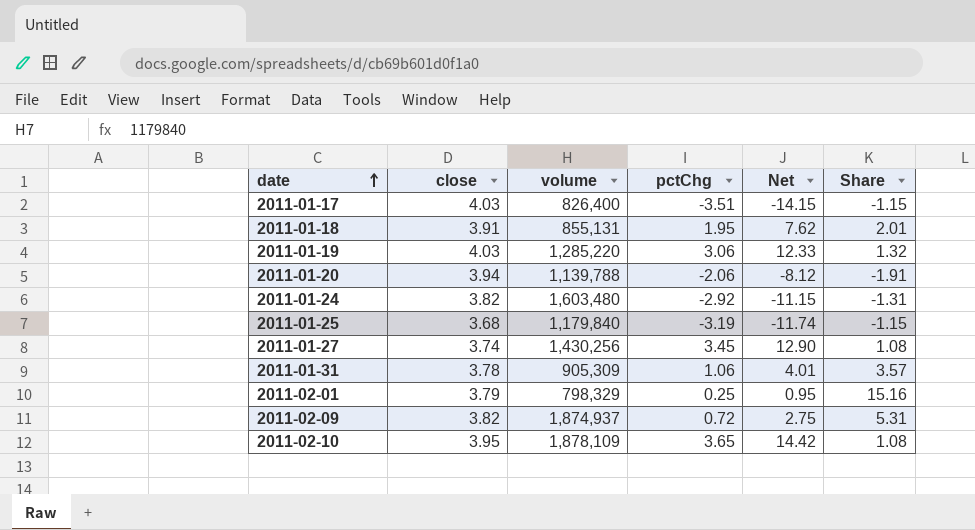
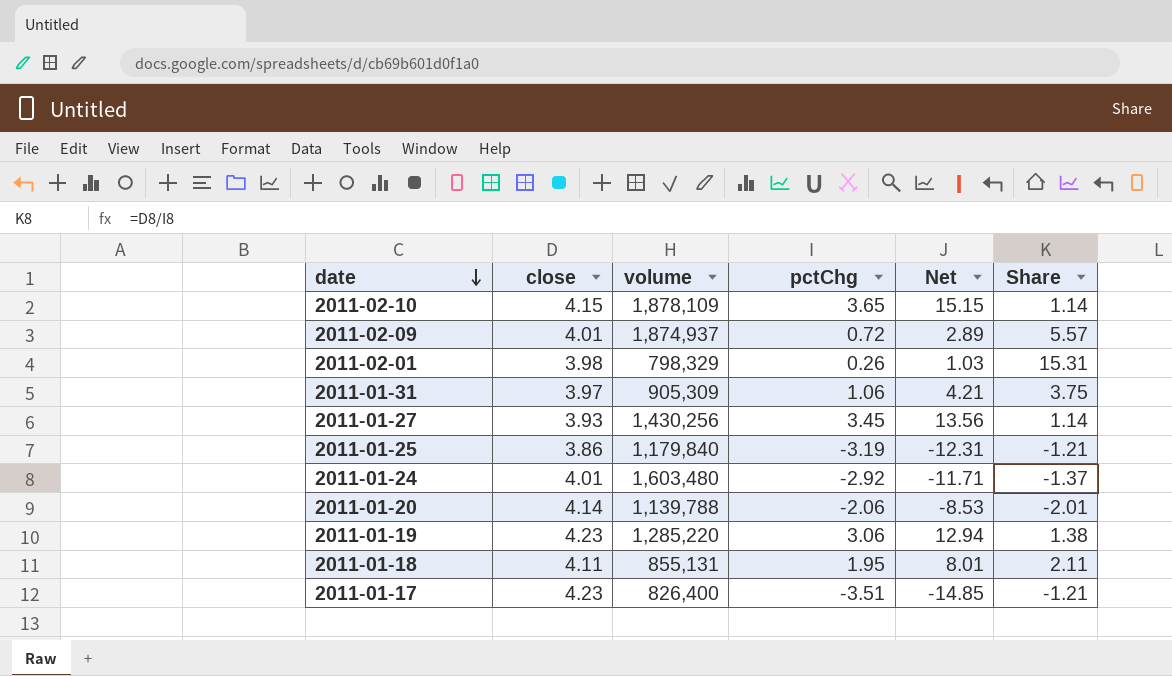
row order: date ascending -> date descending
2011-02-10 | close: 3.95 -> 4.15
2011-02-10 | Net: 14.42 -> 15.15
2011-02-10 | Share: 1.08 -> 1.14
2011-02-09 | close: 3.82 -> 4.01
2011-02-09 | Net: 2.75 -> 2.89
2011-02-09 | Share: 5.31 -> 5.57
2011-02-01 | close: 3.79 -> 3.98
2011-02-01 | pctChg: 0.25 -> 0.26
2011-02-01 | Net: 0.95 -> 1.03
2011-02-01 | Share: 15.16 -> 15.31
2011-01-31 | close: 3.78 -> 3.97
2011-01-31 | Net: 4.01 -> 4.21
2011-01-31 | Share: 3.57 -> 3.75
2011-01-27 | close: 3.74 -> 3.93
2011-01-27 | Net: 12.90 -> 13.56
2011-01-27 | Share: 1.08 -> 1.14
2011-01-25 | close: 3.68 -> 3.86
2011-01-25 | Net: -11.74 -> -12.31
2011-01-25 | Share: -1.15 -> -1.21
2011-01-24 | close: 3.82 -> 4.01
2011-01-24 | Net: -11.15 -> -11.71
2011-01-24 | Share: -1.31 -> -1.37
2011-01-20 | close: 3.94 -> 4.14
2011-01-20 | Net: -8.12 -> -8.53
2011-01-20 | Share: -1.91 -> -2.01
2011-01-19 | close: 4.03 -> 4.23
2011-01-19 | Net: 12.33 -> 12.94
2011-01-19 | Share: 1.32 -> 1.38
2011-01-18 | close: 3.91 -> 4.11
2011-01-18 | Net: 7.62 -> 8.01
2011-01-18 | Share: 2.01 -> 2.11
2011-01-17 | close: 4.03 -> 4.23
2011-01-17 | Net: -14.15 -> -14.85
2011-01-17 | Share: -1.15 -> -1.21

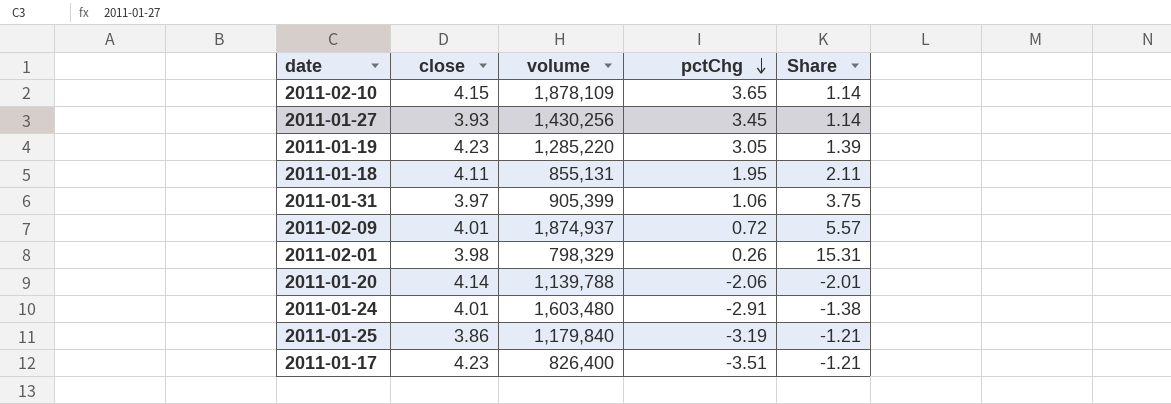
row order: date descending -> pctChg descending
column Net | formula: [close] * [pctChg] -> none
2011-01-19 | pctChg: 3.06 -> 3.05
2011-01-19 | Share: 1.38 -> 1.39
2011-01-31 | volume: 905,309 -> 905,399
2011-01-24 | pctChg: -2.92 -> -2.91
2011-01-24 | Share: -1.37 -> -1.38

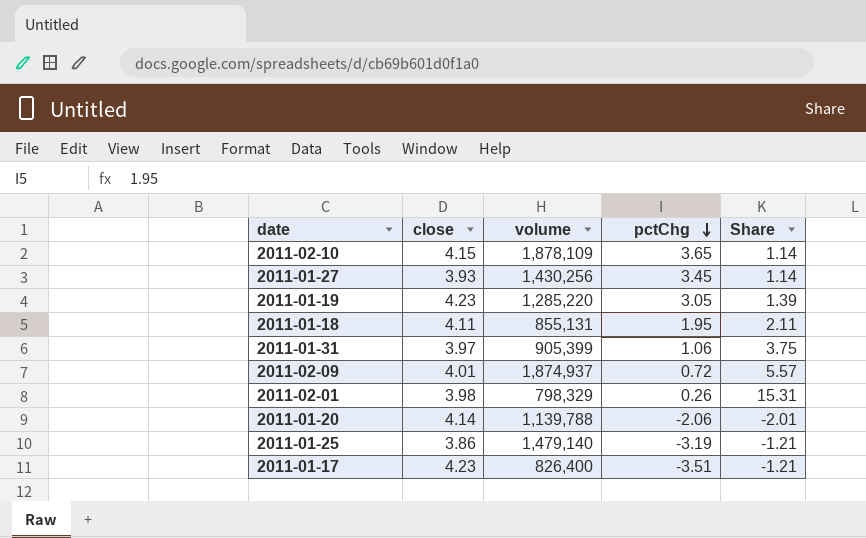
row 2011-01-24: 4.01 | 1,603,480 | -2.91 | -1.38 -> none
2011-01-25 | volume: 1,179,840 -> 1,479,140

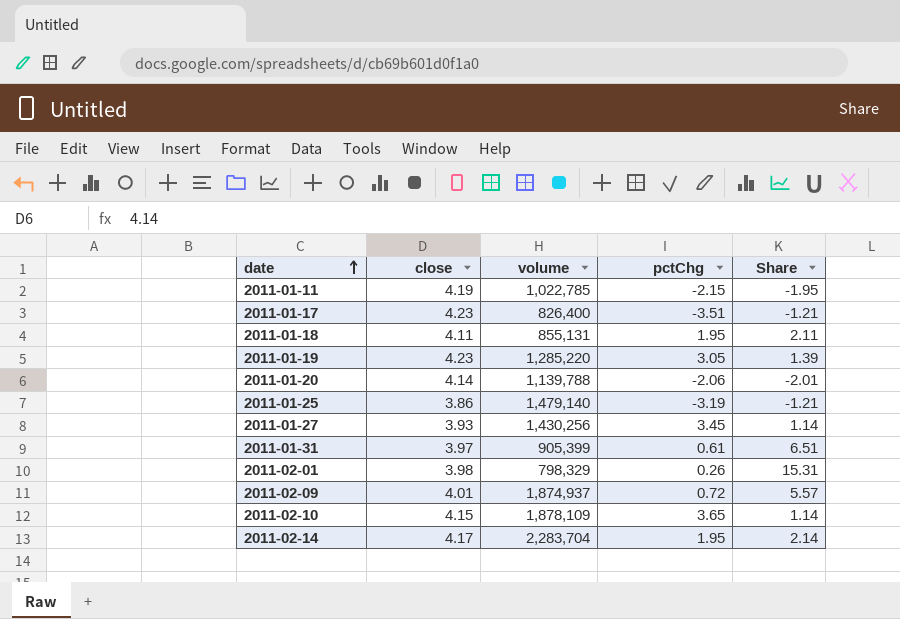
row order: pctChg descending -> date ascending
row 2011-01-11: none -> 4.19 | 1,022,785 | -2.15 | -1.95
2011-01-31 | pctChg: 1.06 -> 0.61
2011-01-31 | Share: 3.75 -> 6.51
row 2011-02-14: none -> 4.17 | 2,283,704 | 1.95 | 2.14

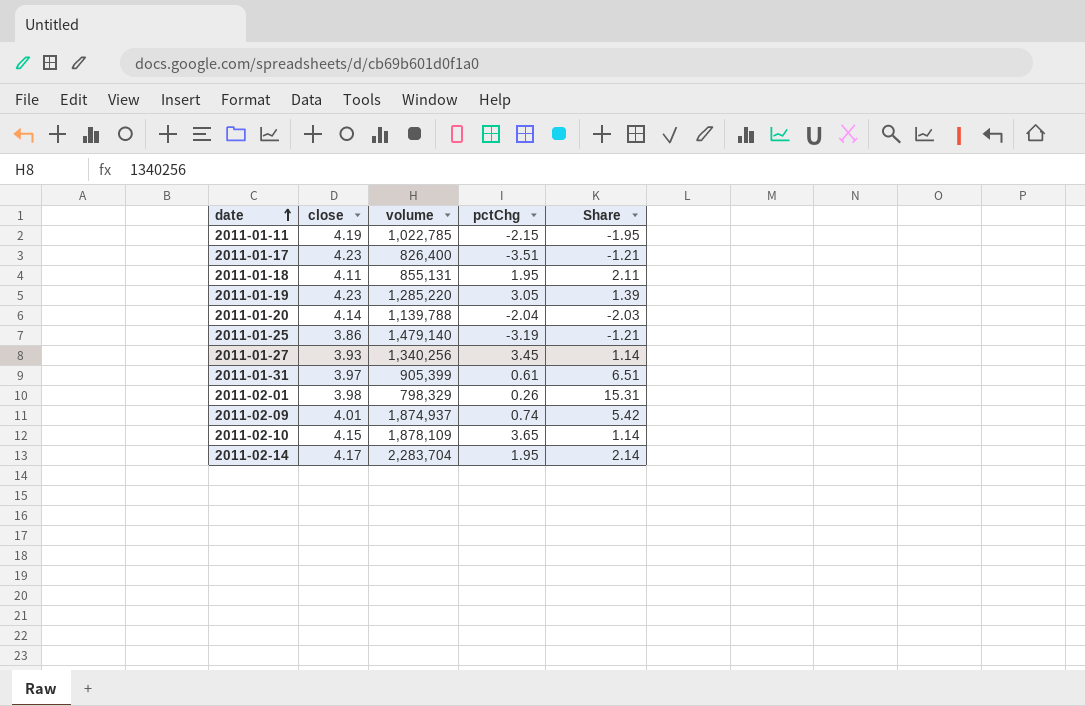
2011-01-20 | pctChg: -2.06 -> -2.04
2011-01-20 | Share: -2.01 -> -2.03
2011-01-27 | volume: 1,430,256 -> 1,340,256
2011-02-09 | pctChg: 0.72 -> 0.74
2011-02-09 | Share: 5.57 -> 5.42

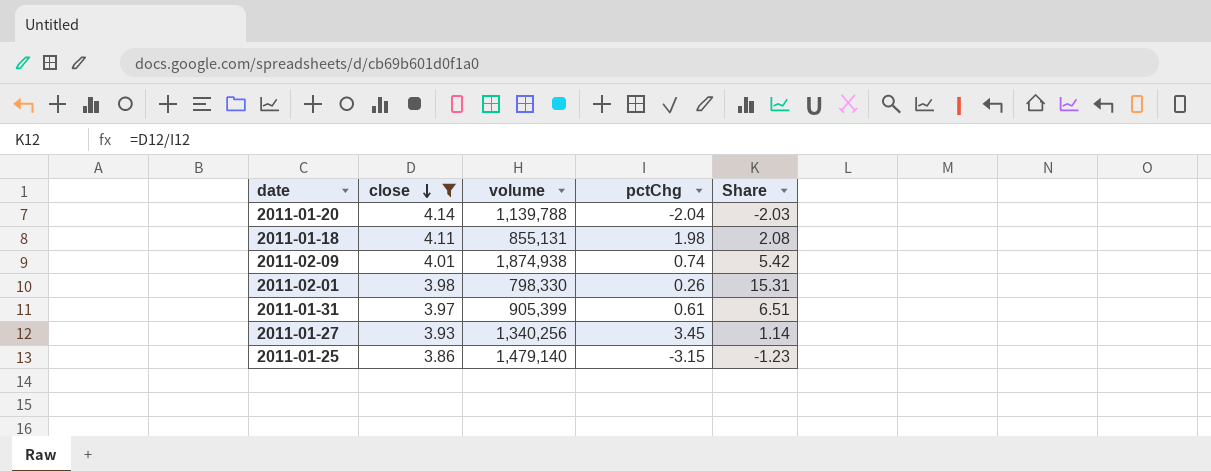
filter: none -> close <= 4.14
row order: date ascending -> close descending
2011-01-18 | pctChg: 1.95 -> 1.98
2011-01-18 | Share: 2.11 -> 2.08
2011-02-09 | volume: 1,874,937 -> 1,874,938
2011-02-01 | volume: 798,329 -> 798,330
2011-01-25 | pctChg: -3.19 -> -3.15
2011-01-25 | Share: -1.21 -> -1.23

